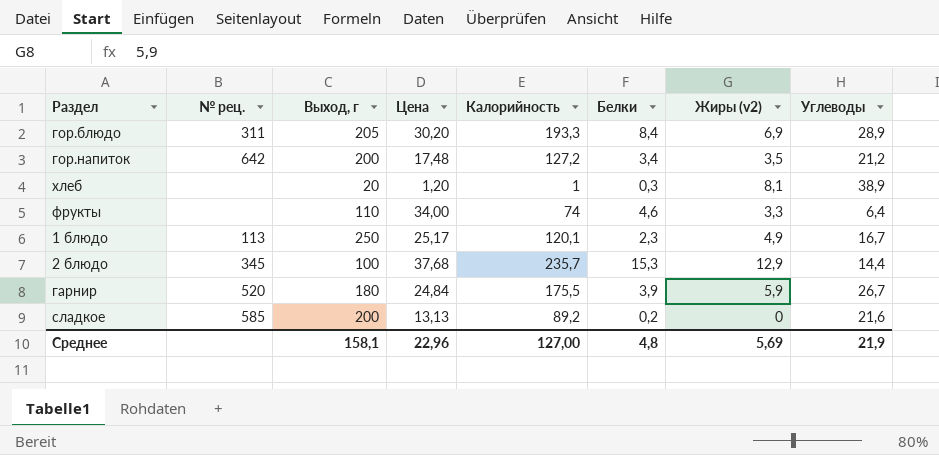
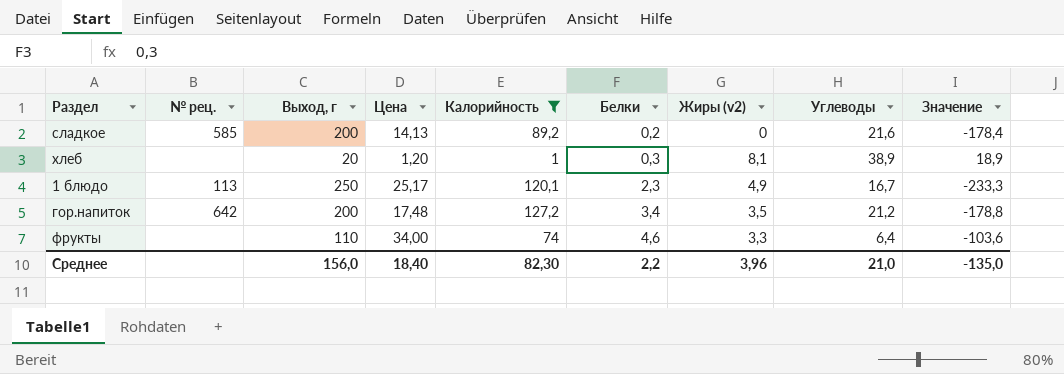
filter: none -> Калорийность <= 127,2
row order: none -> Белки ascending
column Значение | formula: none -> [Углеводы] - [Выход, г]
сладкое | Цена: 13,13 -> 14,13
Среднее | Выход, г: 158,1 -> 156,0
Среднее | Цена: 22,96 -> 18,40
Среднее | Калорийность: 127,00 -> 82,30
Среднее | Белки: 4,8 -> 2,2
Среднее | Жиры (v2): 5,69 -> 3,96
Среднее | Углеводы: 21,9 -> 21,0

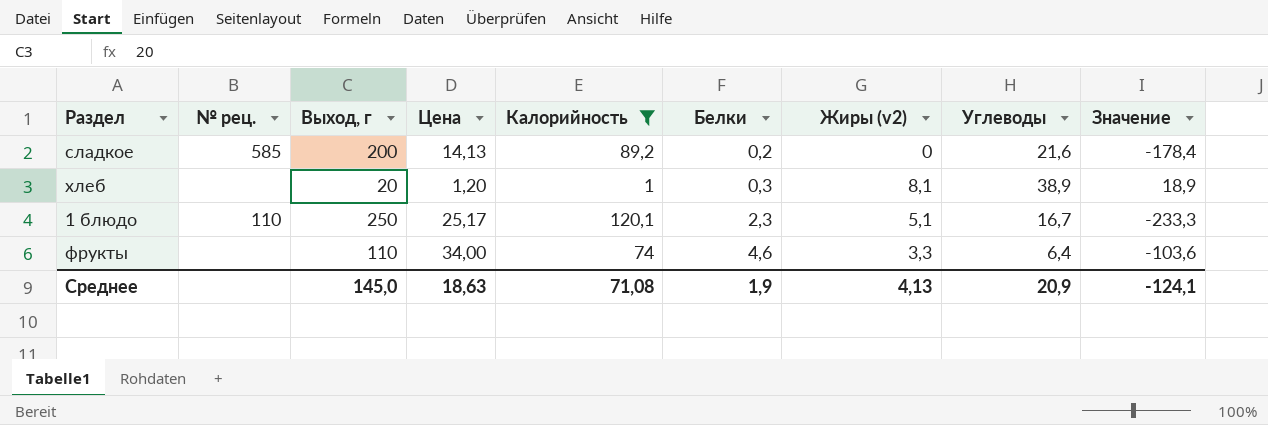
row гор.напиток: 642 | 200 | 17,48 | 127,2 | 3,4 | 3,5 | 21,2 | -178,8 -> none
1 блюдо | № рец.: 113 -> 110
1 блюдо | Жиры (v2): 4,9 -> 5,1
Среднее | Выход, г: 156,0 -> 145,0
Среднее | Цена: 18,40 -> 18,63
Среднее | Калорийность: 82,30 -> 71,08
Среднее | Белки: 2,2 -> 1,9
Среднее | Жиры (v2): 3,96 -> 4,13
Среднее | Углеводы: 21,0 -> 20,9
Среднее | Значение: -135,0 -> -124,1

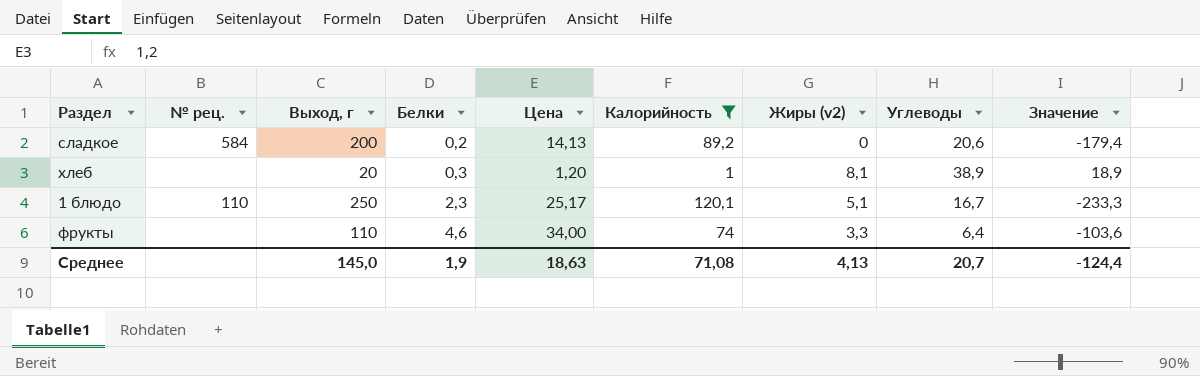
column Белки | position: 6 -> 4
сладкое | № рец.: 585 -> 584
сладкое | Углеводы: 21,6 -> 20,6
сладкое | Значение: -178,4 -> -179,4
Среднее | Углеводы: 20,9 -> 20,7
Среднее | Значение: -124,1 -> -124,4

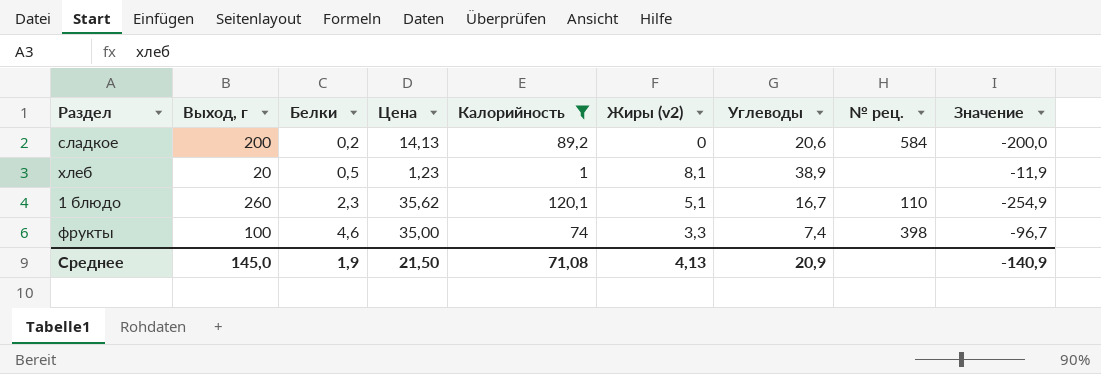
column № рец. | position: 2 -> 8
column Значение | formula: [Углеводы] - [Выход, г] -> [Жиры (v2)] - [Выход, г]
хлеб | Белки: 0,3 -> 0,5
хлеб | Цена: 1,20 -> 1,23
1 блюдо | Выход, г: 250 -> 260
1 блюдо | Цена: 25,17 -> 35,62
фрукты | Выход, г: 110 -> 100
фрукты | Цена: 34,00 -> 35,00
фрукты | Углеводы: 6,4 -> 7,4
фрукты | № рец.: none -> 398
Среднее | Цена: 18,63 -> 21,50
Среднее | Углеводы: 20,7 -> 20,9
Среднее | Значение: -124,4 -> -140,9

